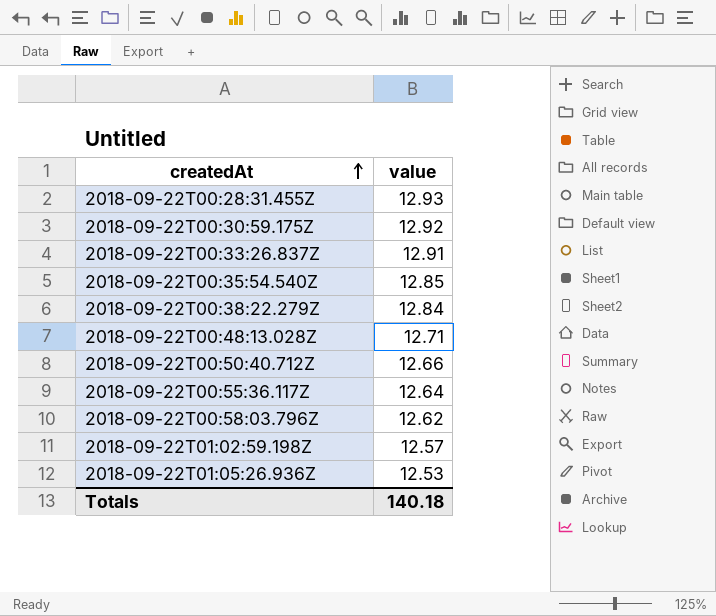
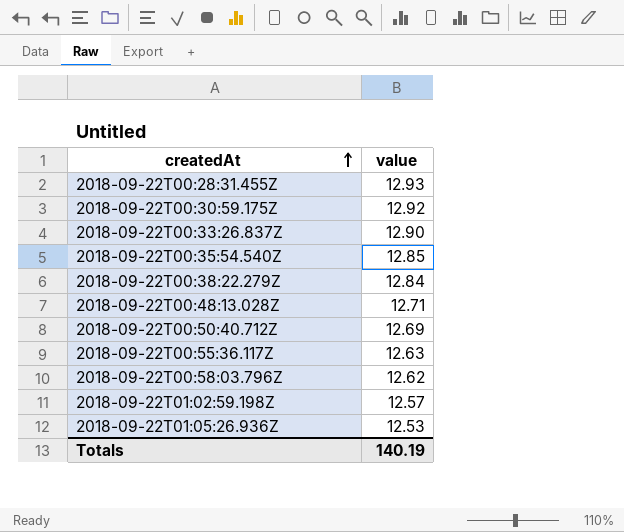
2018-09-22T00:33:26.837Z | value: 12.91 -> 12.90
2018-09-22T00:50:40.712Z | value: 12.66 -> 12.69
2018-09-22T00:55:36.117Z | value: 12.64 -> 12.63
Totals | value: 140.18 -> 140.19

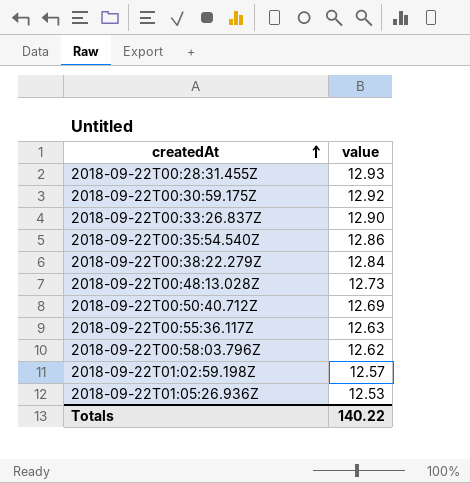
2018-09-22T00:35:54.540Z | value: 12.85 -> 12.86
2018-09-22T00:48:13.028Z | value: 12.71 -> 12.73
Totals | value: 140.19 -> 140.22

